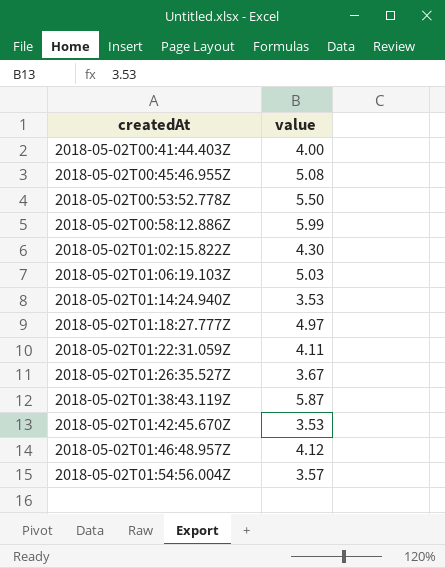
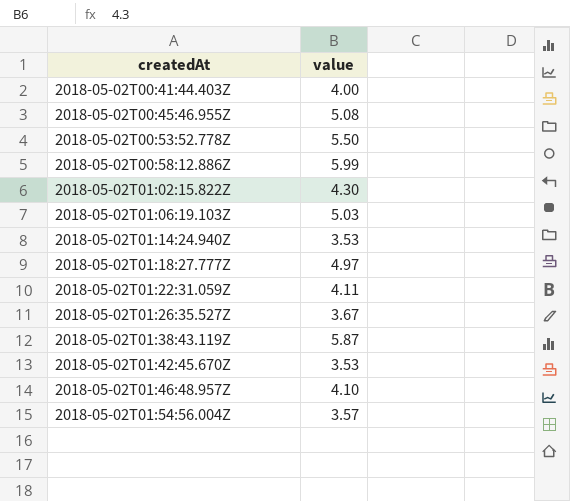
2018-05-02T01:46:48.957Z | value: 4.12 -> 4.10

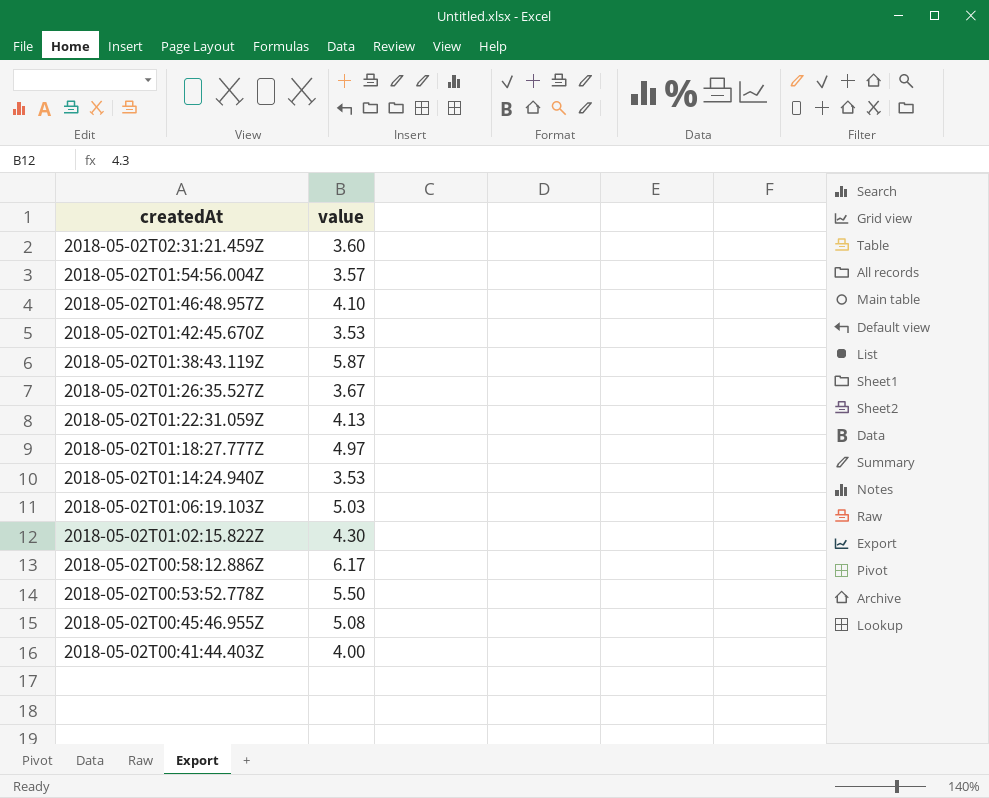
row order: createdAt ascending -> createdAt descending
row 2018-05-02T02:31:21.459Z: none -> 3.60
2018-05-02T01:22:31.059Z | value: 4.11 -> 4.13
2018-05-02T00:58:12.886Z | value: 5.99 -> 6.17

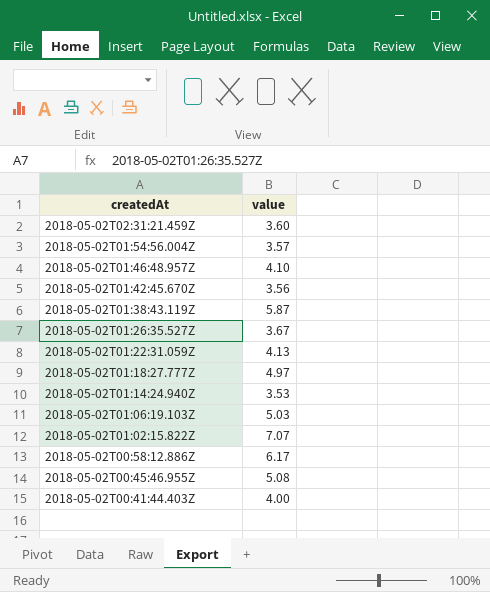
row 2018-05-02T00:53:52.778Z: 5.50 -> none
2018-05-02T01:42:45.670Z | value: 3.53 -> 3.56
2018-05-02T01:02:15.822Z | value: 4.30 -> 7.07

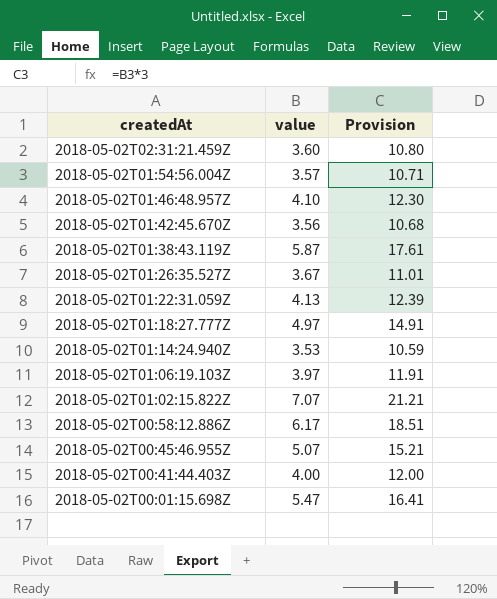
column Provision | formula: none -> [value] * 3
2018-05-02T01:06:19.103Z | value: 5.03 -> 3.97
2018-05-02T00:45:46.955Z | value: 5.08 -> 5.07
row 2018-05-02T00:01:15.698Z: none -> 5.47 | 16.41

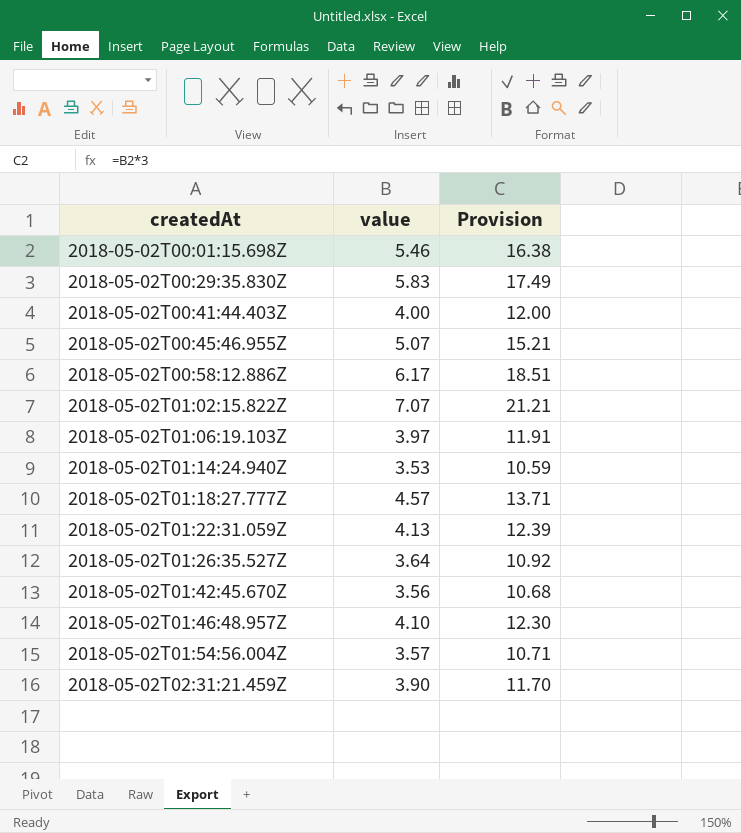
row order: createdAt descending -> createdAt ascending
row 2018-05-02T01:38:43.119Z: 5.87 | 17.61 -> none
2018-05-02T00:01:15.698Z | value: 5.47 -> 5.46
2018-05-02T00:01:15.698Z | Provision: 16.41 -> 16.38
row 2018-05-02T00:29:35.830Z: none -> 5.83 | 17.49
2018-05-02T01:18:27.777Z | value: 4.97 -> 4.57
2018-05-02T01:18:27.777Z | Provision: 14.91 -> 13.71
2018-05-02T01:26:35.527Z | value: 3.67 -> 3.64
2018-05-02T01:26:35.527Z | Provision: 11.01 -> 10.92
2018-05-02T02:31:21.459Z | value: 3.60 -> 3.90
2018-05-02T02:31:21.459Z | Provision: 10.80 -> 11.70

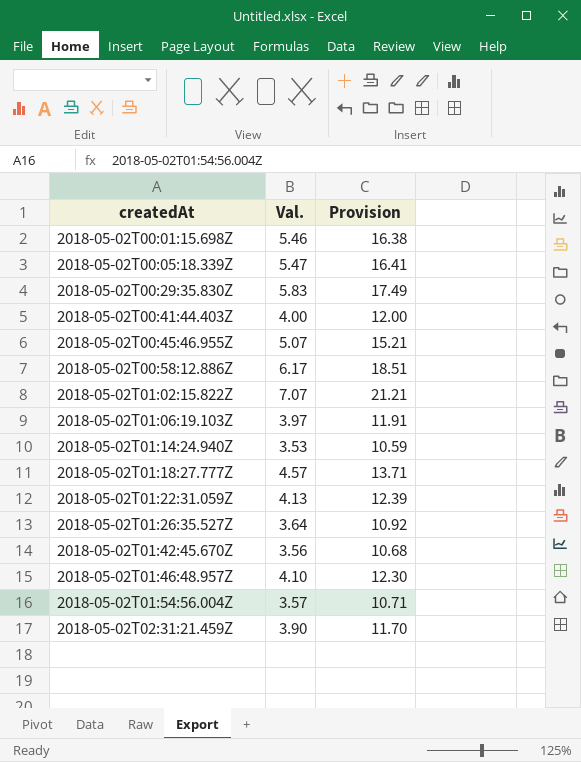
column name: value -> Val.
row 2018-05-02T00:05:18.339Z: none -> 5.47 | 16.41

